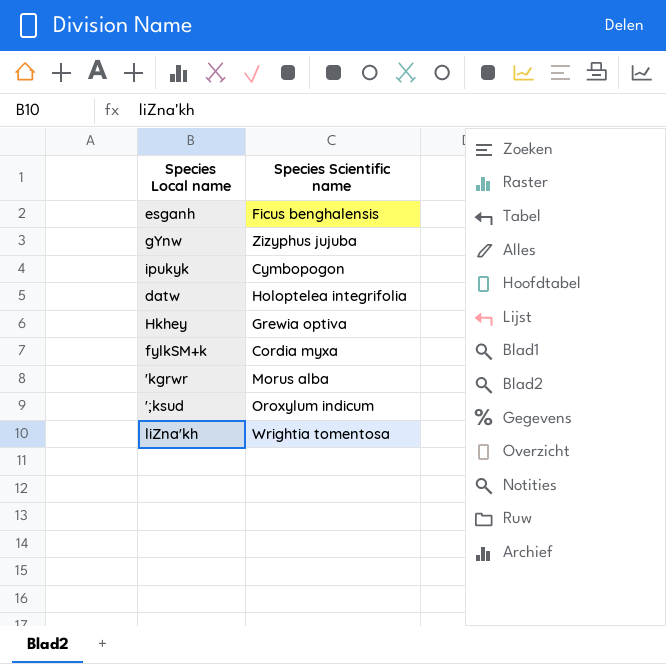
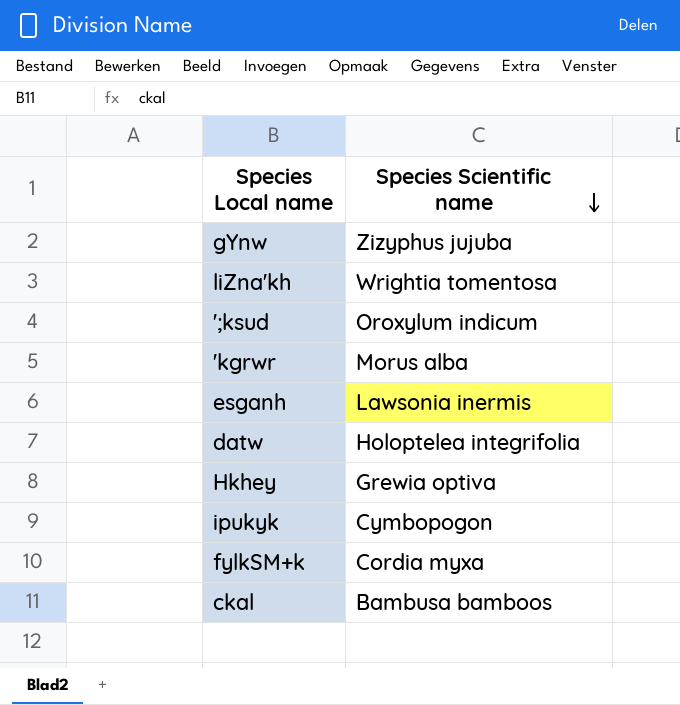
row order: none -> Species Scientific name descending
esganh | Species Scientific name: Ficus benghalensis -> Lawsonia inermis
row ckal: none -> Bambusa bamboos

